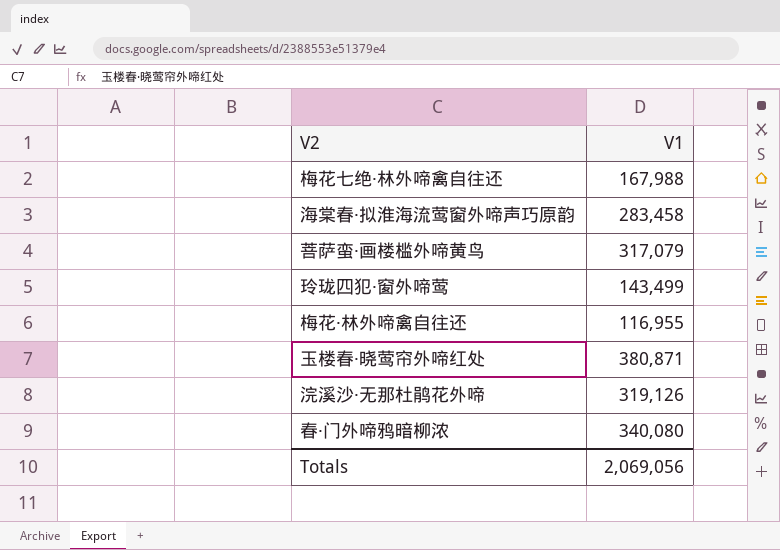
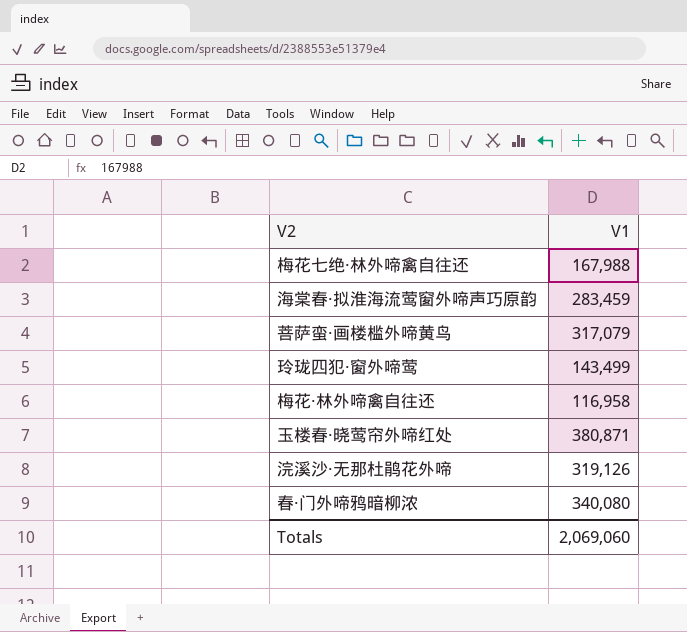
海棠春·拟淮海流莺窗外啼声巧原韵 | V1: 283,458 -> 283,459
梅花·林外啼禽自往还 | V1: 116,955 -> 116,958
Totals | V1: 2,069,056 -> 2,069,060

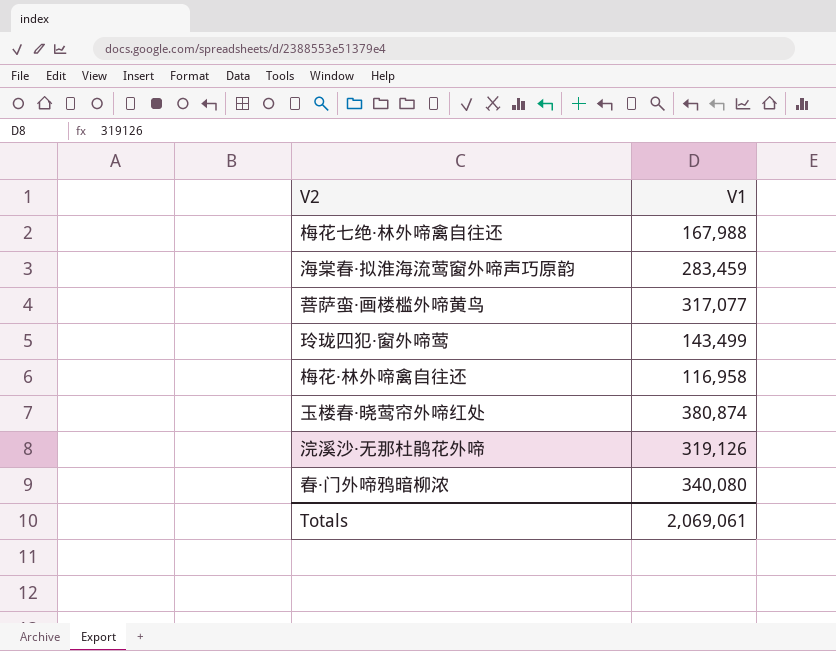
菩萨蛮·画楼槛外啼黄鸟 | V1: 317,079 -> 317,077
玉楼春·晓莺帘外啼红处 | V1: 380,871 -> 380,874
Totals | V1: 2,069,060 -> 2,069,061

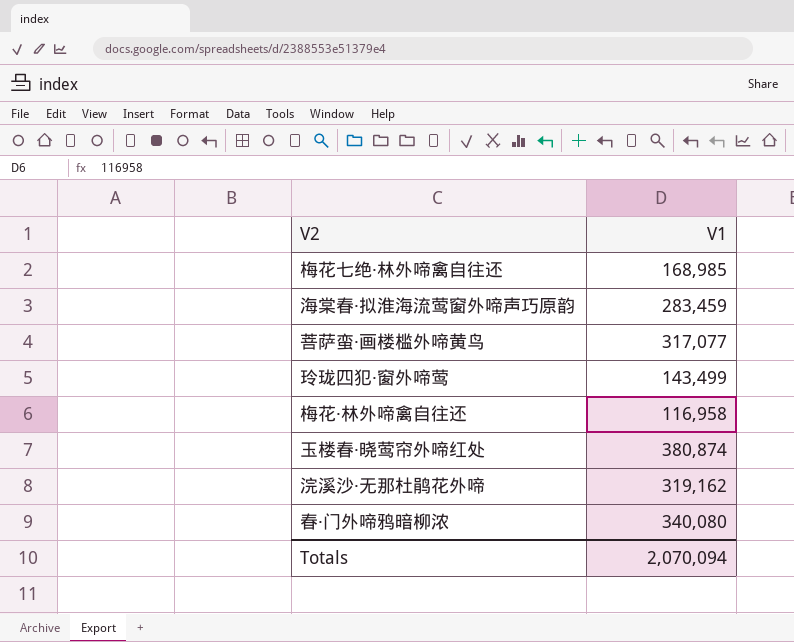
梅花七绝·林外啼禽自往还 | V1: 167,988 -> 168,985
浣溪沙·无那杜鹃花外啼 | V1: 319,126 -> 319,162
Totals | V1: 2,069,061 -> 2,070,094

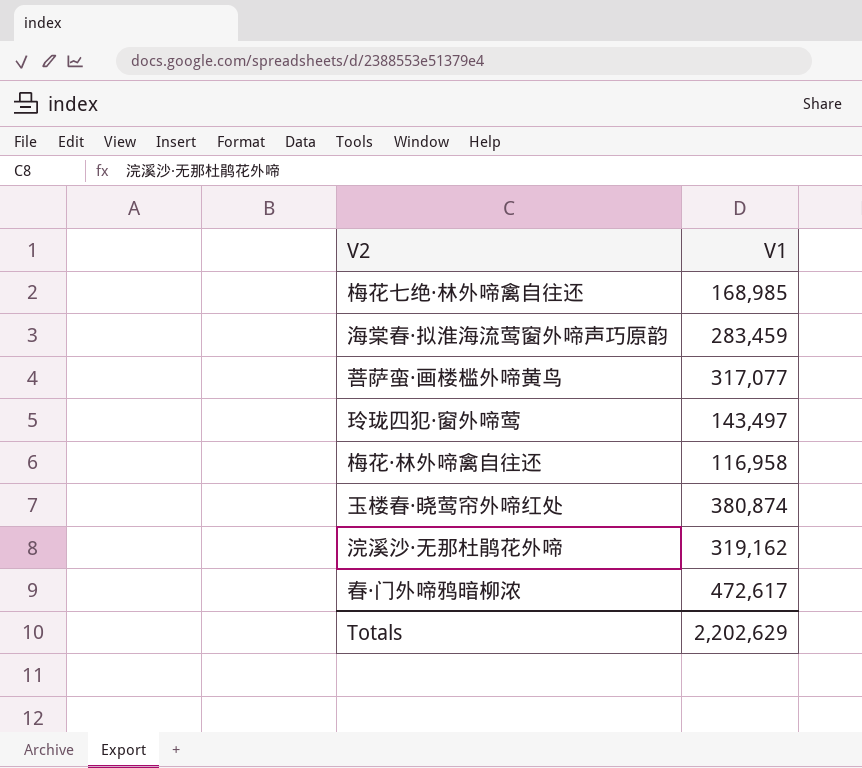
玲珑四犯·窗外啼莺 | V1: 143,499 -> 143,497
春·门外啼鸦暗柳浓 | V1: 340,080 -> 472,617
Totals | V1: 2,070,094 -> 2,202,629

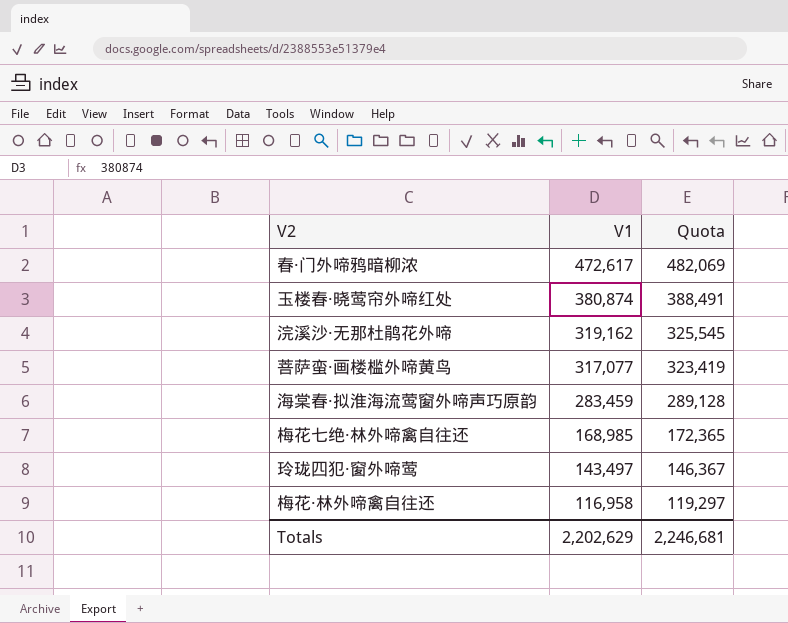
row order: none -> V1 descending
column Quota | formula: none -> [V1] * 1.02

